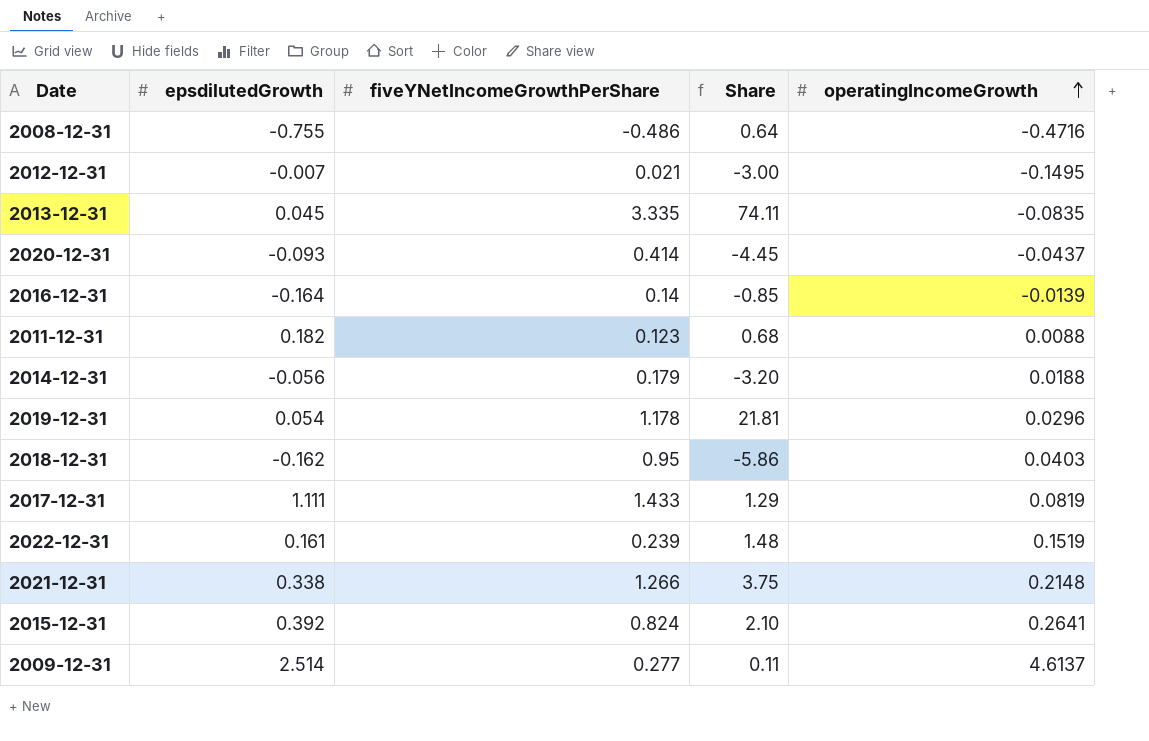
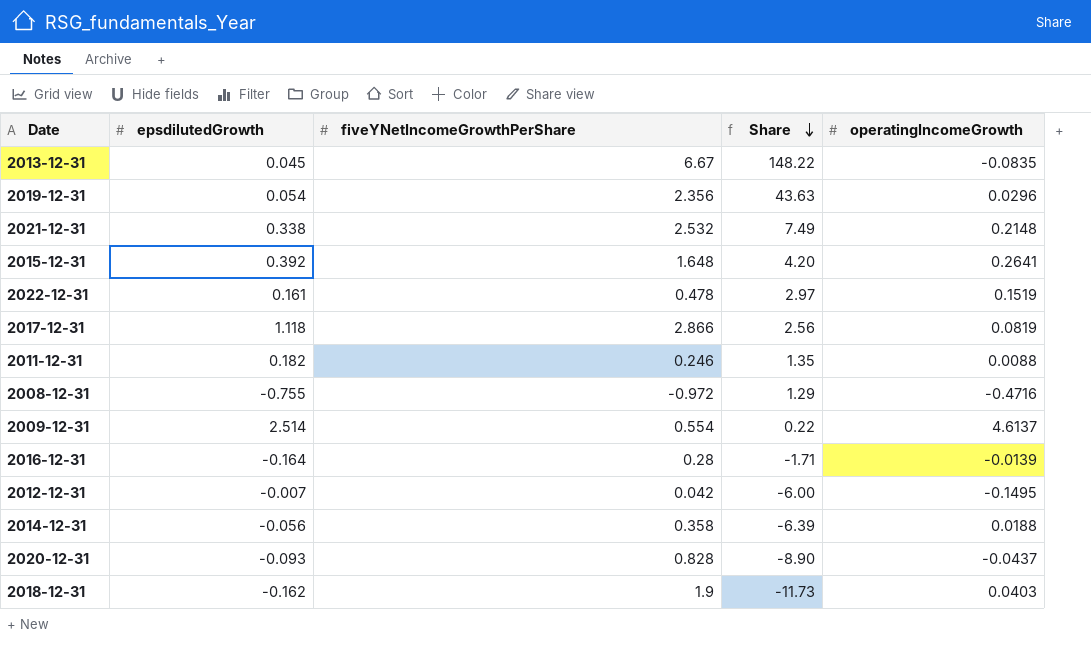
row order: operatingIncomeGrowth ascending -> Share descending
2013-12-31 | fiveYNetIncomeGrowthPerShare: 3.335 -> 6.67
2013-12-31 | Share: 74.11 -> 148.22
2019-12-31 | fiveYNetIncomeGrowthPerShare: 1.178 -> 2.356
2019-12-31 | Share: 21.81 -> 43.63
2021-12-31 | fiveYNetIncomeGrowthPerShare: 1.266 -> 2.532
2021-12-31 | Share: 3.75 -> 7.49
2015-12-31 | fiveYNetIncomeGrowthPerShare: 0.824 -> 1.648
2015-12-31 | Share: 2.10 -> 4.20
2022-12-31 | fiveYNetIncomeGrowthPerShare: 0.239 -> 0.478
2022-12-31 | Share: 1.48 -> 2.97
2017-12-31 | epsdilutedGrowth: 1.111 -> 1.118
2017-12-31 | fiveYNetIncomeGrowthPerShare: 1.433 -> 2.866
2017-12-31 | Share: 1.29 -> 2.56
2011-12-31 | fiveYNetIncomeGrowthPerShare: 0.123 -> 0.246
2011-12-31 | Share: 0.68 -> 1.35
2008-12-31 | fiveYNetIncomeGrowthPerShare: -0.486 -> -0.972
2008-12-31 | Share: 0.64 -> 1.29
2009-12-31 | fiveYNetIncomeGrowthPerShare: 0.277 -> 0.554
2009-12-31 | Share: 0.11 -> 0.22
2016-12-31 | fiveYNetIncomeGrowthPerShare: 0.14 -> 0.28
2016-12-31 | Share: -0.85 -> -1.71
2012-12-31 | fiveYNetIncomeGrowthPerShare: 0.021 -> 0.042
2012-12-31 | Share: -3.00 -> -6.00
2014-12-31 | fiveYNetIncomeGrowthPerShare: 0.179 -> 0.358
2014-12-31 | Share: -3.20 -> -6.39
2020-12-31 | fiveYNetIncomeGrowthPerShare: 0.414 -> 0.828
2020-12-31 | Share: -4.45 -> -8.90
2018-12-31 | fiveYNetIncomeGrowthPerShare: 0.95 -> 1.9
2018-12-31 | Share: -5.86 -> -11.73

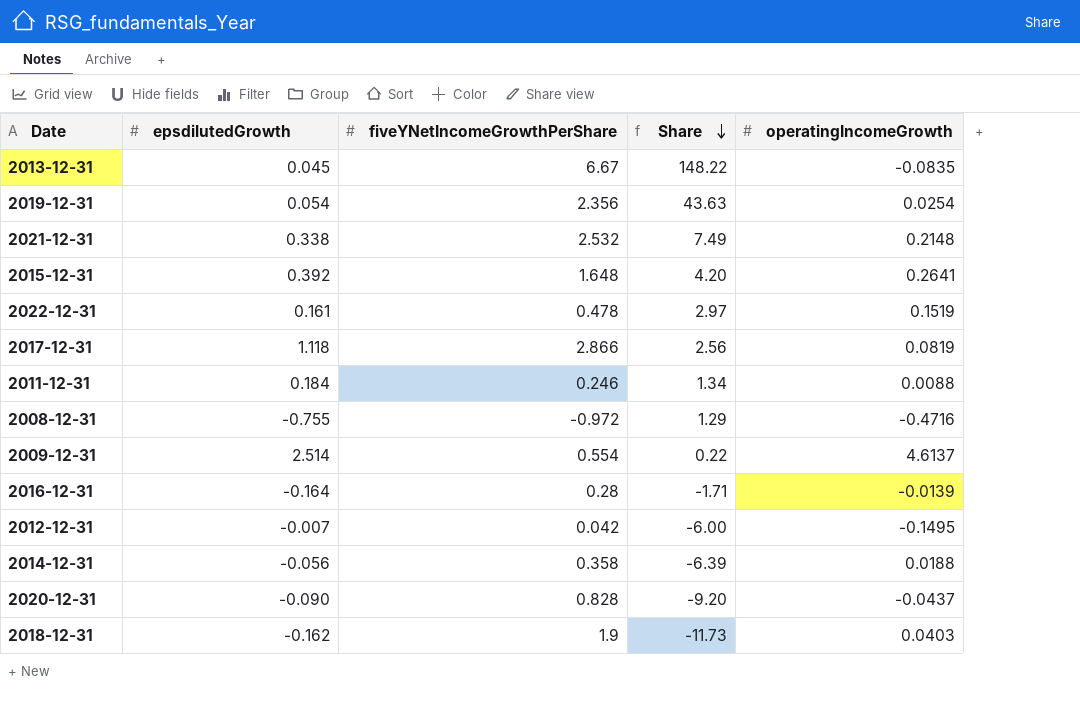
2019-12-31 | operatingIncomeGrowth: 0.0296 -> 0.0254
2011-12-31 | epsdilutedGrowth: 0.182 -> 0.184
2011-12-31 | Share: 1.35 -> 1.34
2020-12-31 | epsdilutedGrowth: -0.093 -> -0.090
2020-12-31 | Share: -8.90 -> -9.20

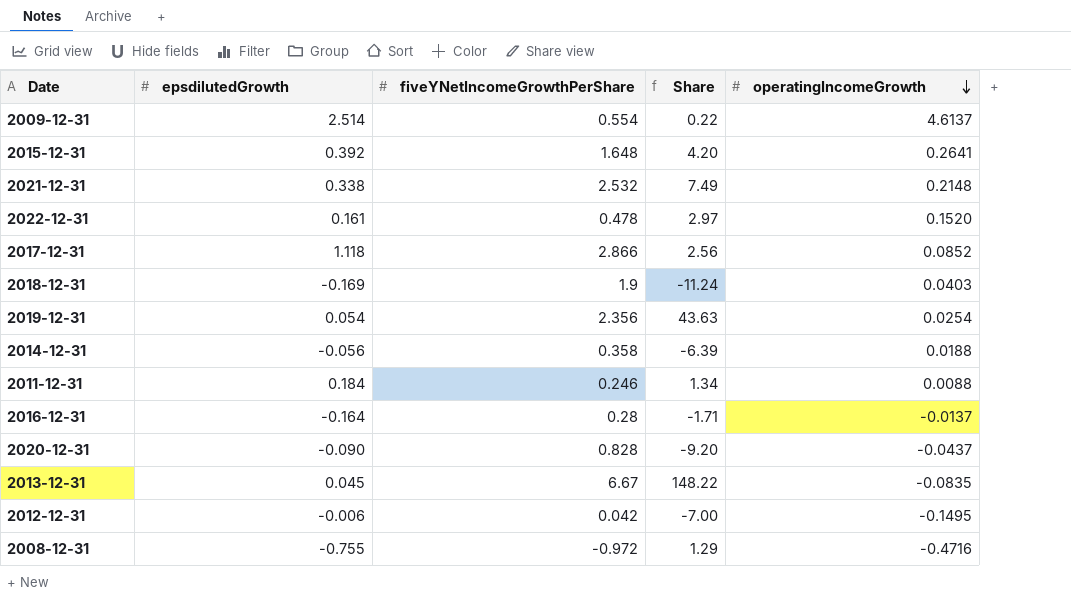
row order: Share descending -> operatingIncomeGrowth descending
2022-12-31 | operatingIncomeGrowth: 0.1519 -> 0.1520
2017-12-31 | operatingIncomeGrowth: 0.0819 -> 0.0852
2018-12-31 | epsdilutedGrowth: -0.162 -> -0.169
2018-12-31 | Share: -11.73 -> -11.24
2016-12-31 | operatingIncomeGrowth: -0.0139 -> -0.0137
2012-12-31 | epsdilutedGrowth: -0.007 -> -0.006
2012-12-31 | Share: -6.00 -> -7.00

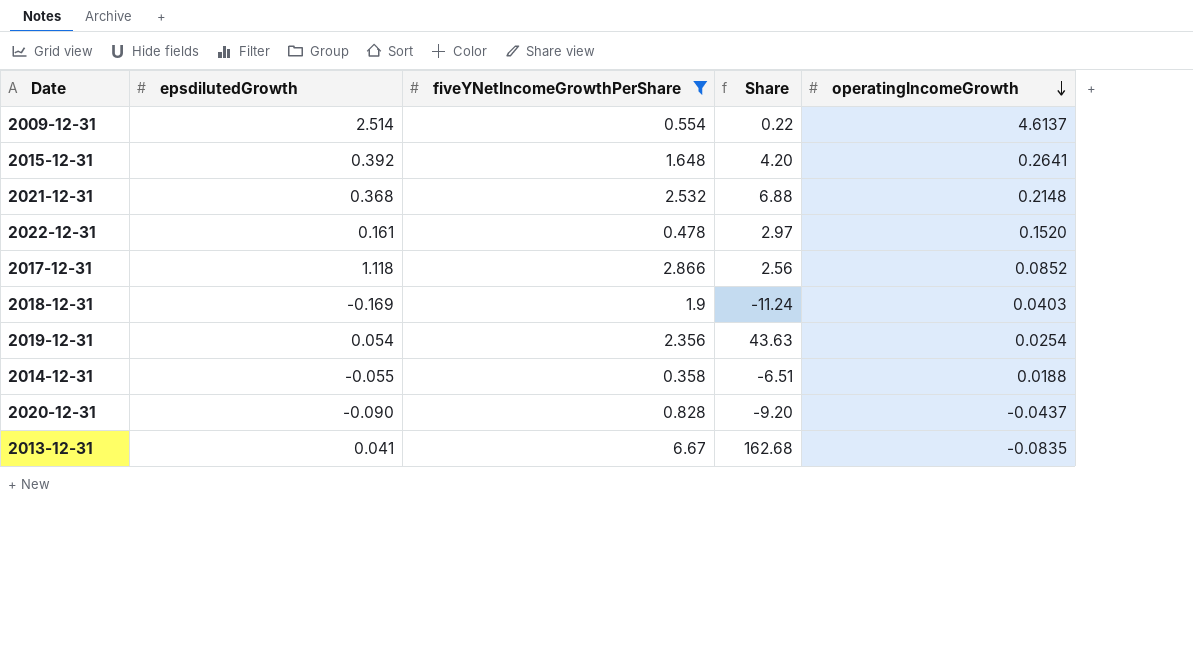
filter: none -> fiveYNetIncomeGrowthPerShare >= 0.358
2021-12-31 | epsdilutedGrowth: 0.338 -> 0.368
2021-12-31 | Share: 7.49 -> 6.88
2014-12-31 | epsdilutedGrowth: -0.056 -> -0.055
2014-12-31 | Share: -6.39 -> -6.51
2013-12-31 | epsdilutedGrowth: 0.045 -> 0.041
2013-12-31 | Share: 148.22 -> 162.68

